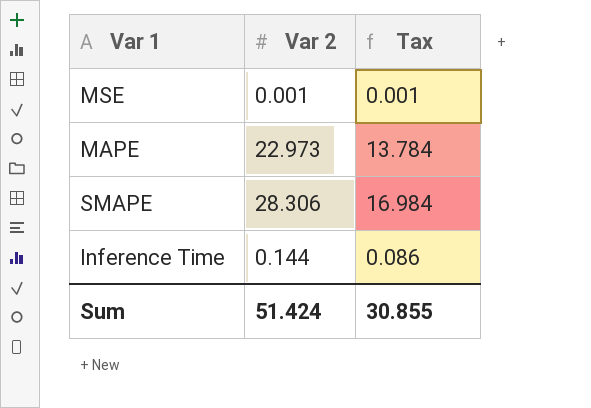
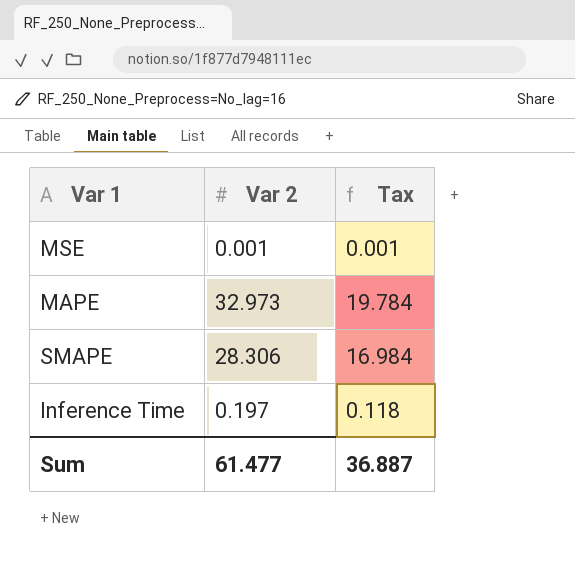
MAPE | Var 2: 22.973 -> 32.973
MAPE | Tax: 13.784 -> 19.784
Inference Time | Var 2: 0.144 -> 0.197
Inference Time | Tax: 0.086 -> 0.118
Sum | Var 2: 51.424 -> 61.477
Sum | Tax: 30.855 -> 36.887

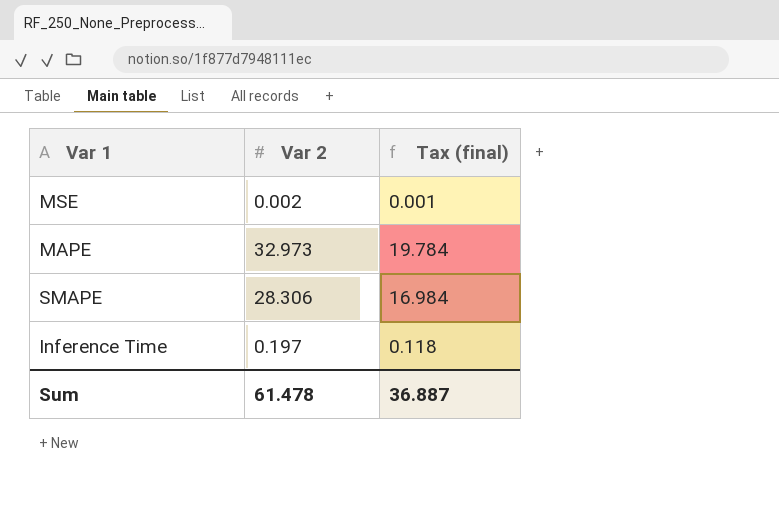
column name: Tax -> Tax (final)
MSE | Var 2: 0.001 -> 0.002
Sum | Var 2: 61.477 -> 61.478

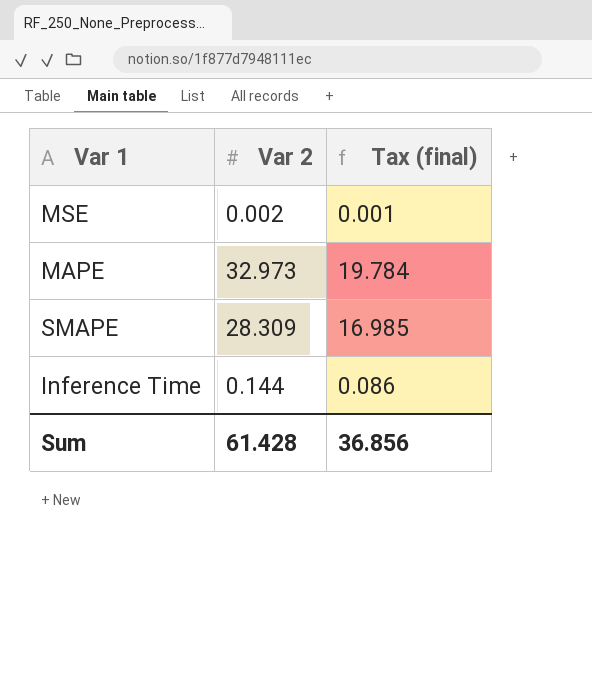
SMAPE | Var 2: 28.306 -> 28.309
SMAPE | Tax (final): 16.984 -> 16.985
Inference Time | Var 2: 0.197 -> 0.144
Inference Time | Tax (final): 0.118 -> 0.086
Sum | Var 2: 61.478 -> 61.428
Sum | Tax (final): 36.887 -> 36.856

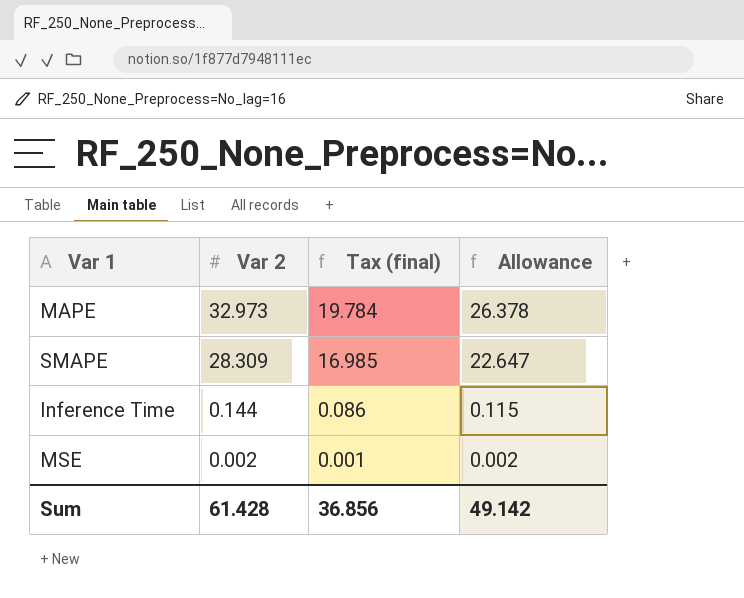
row order: none -> Var 2 descending
column Allowance | formula: none -> [Var 2] * 0.8

